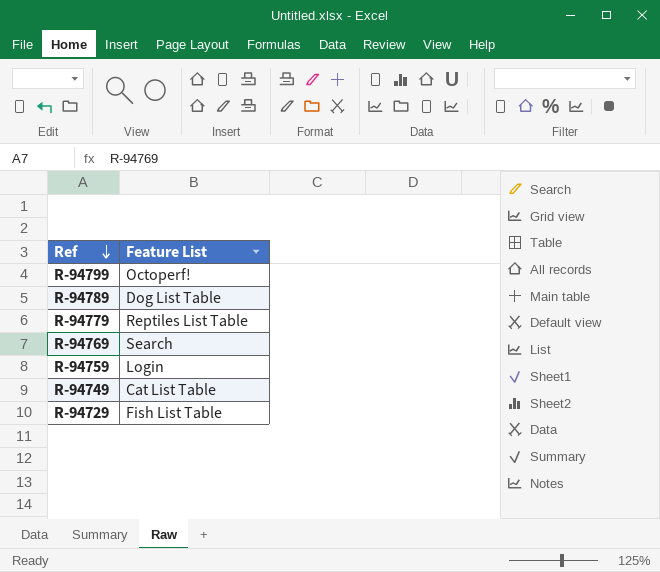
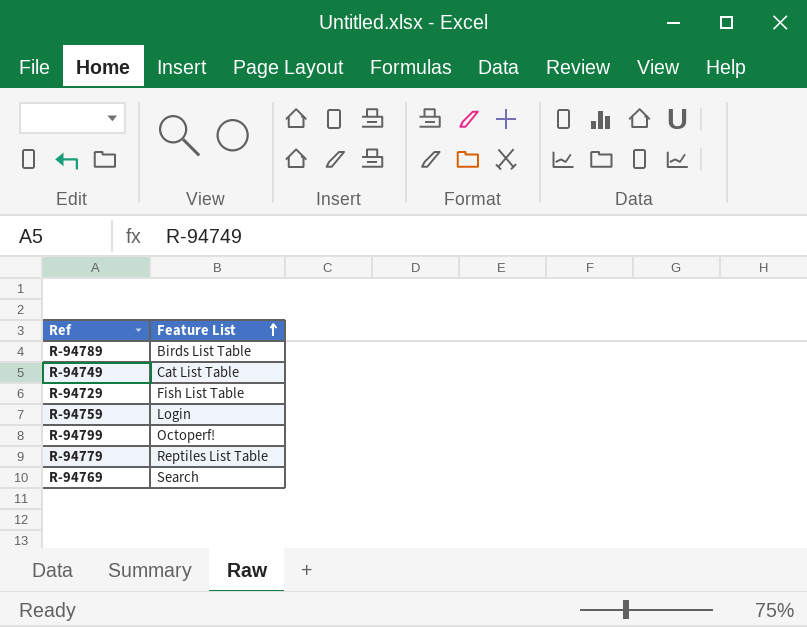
row order: Ref descending -> Feature List ascending
R-94789 | Feature List: Dog List Table -> Birds List Table

